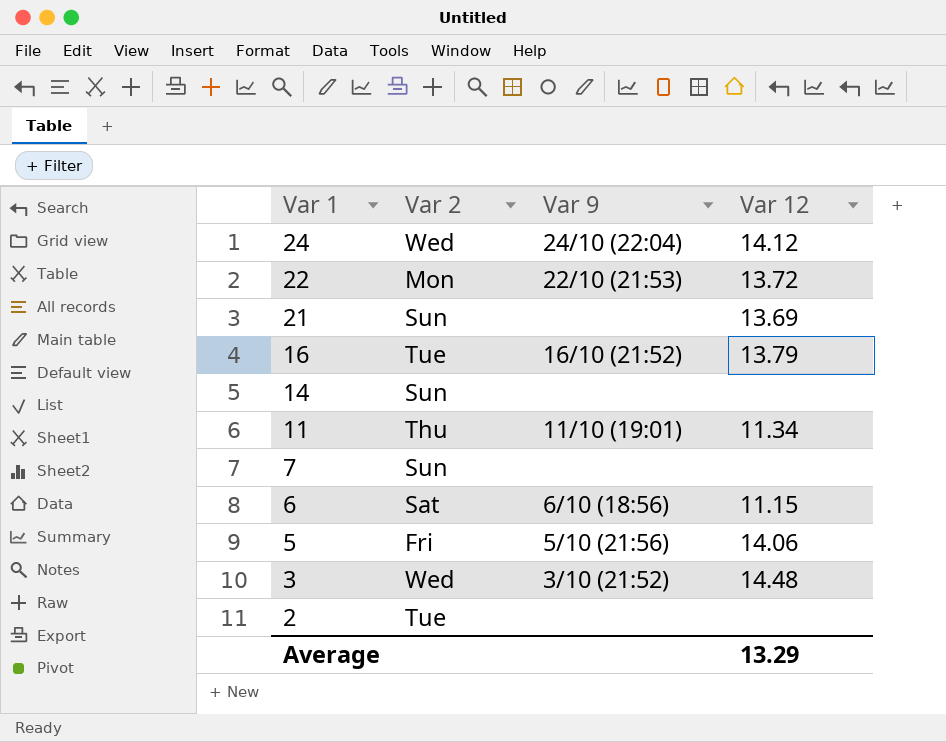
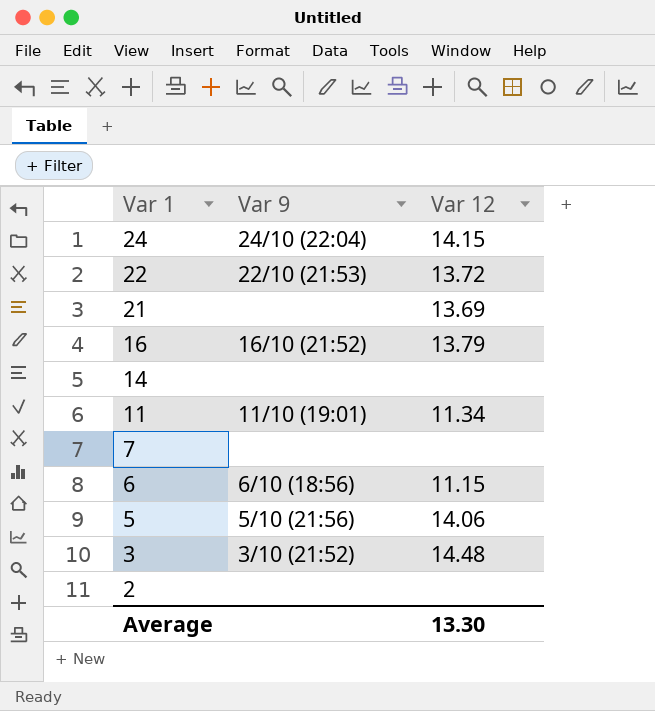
column Var 2 | position: 2 -> none
24 | Var 12: 14.12 -> 14.15
Average | Var 12: 13.29 -> 13.30

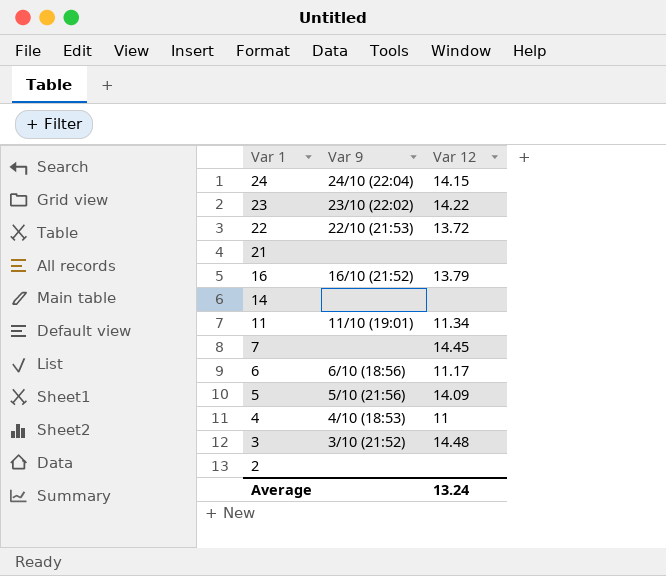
row 23: none -> 23/10 (22:02) | 14.22
21 | Var 12: 13.69 -> none
7 | Var 12: none -> 14.45
6 | Var 12: 11.15 -> 11.17
5 | Var 12: 14.06 -> 14.09
row 4: none -> 4/10 (18:53) | 11
Average | Var 12: 13.30 -> 13.24

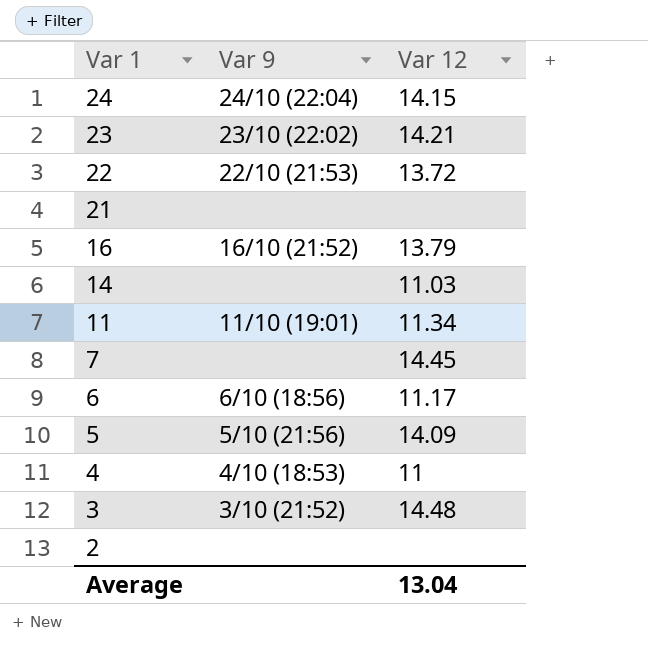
23 | Var 12: 14.22 -> 14.21
14 | Var 12: none -> 11.03
Average | Var 12: 13.24 -> 13.04

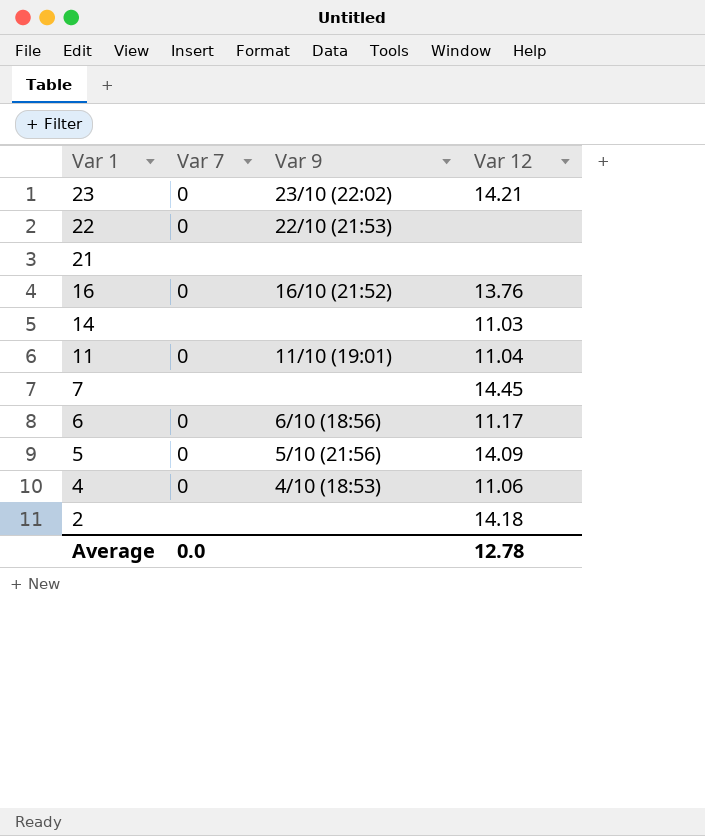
column Var 7 | position: none -> 2
row 24: 24/10 (22:04) | 14.15 -> none
row 3: 3/10 (21:52) | 14.48 -> none
22 | Var 12: 13.72 -> none
16 | Var 12: 13.79 -> 13.76
11 | Var 12: 11.34 -> 11.04
4 | Var 12: 11 -> 11.06
2 | Var 12: none -> 14.18
Average | Var 12: 13.04 -> 12.78

